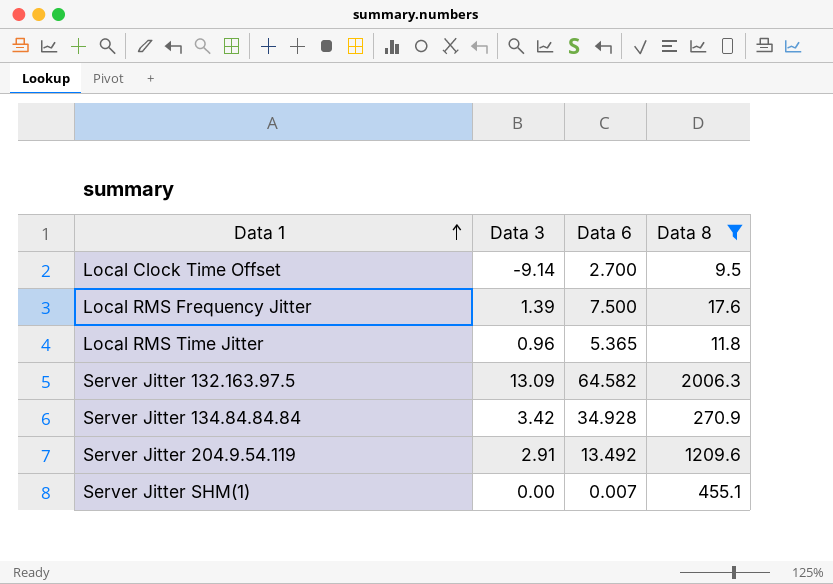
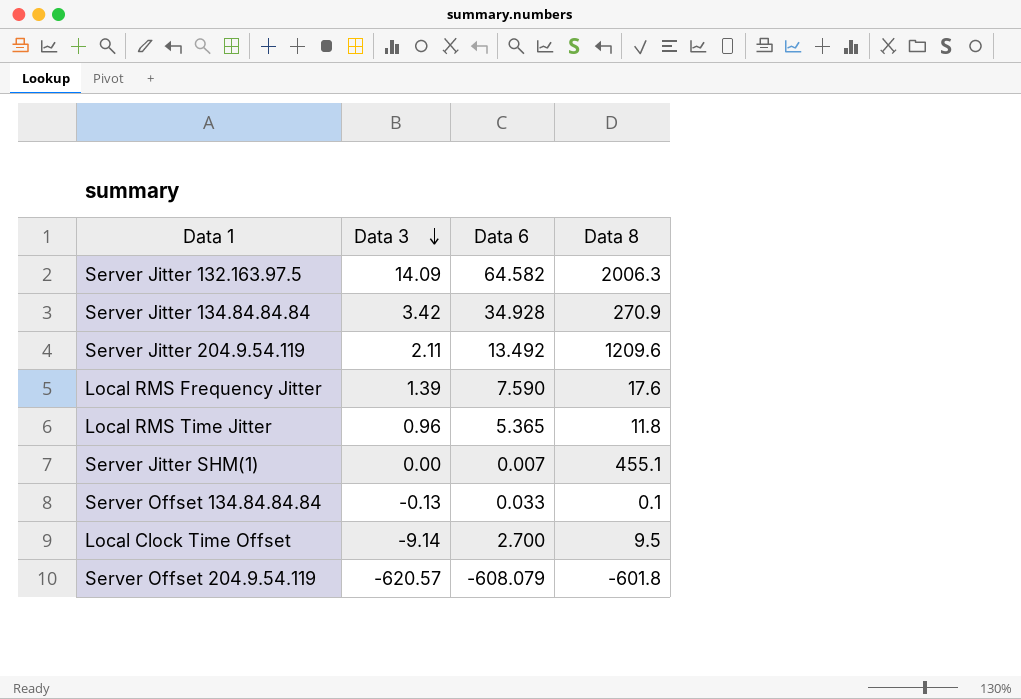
filter: Data 8 >= 9.5 -> none
row order: Data 1 ascending -> Data 3 descending
Server Jitter 132.163.97.5 | Data 3: 13.09 -> 14.09
Server Jitter 204.9.54.119 | Data 3: 2.91 -> 2.11
Local RMS Frequency Jitter | Data 6: 7.500 -> 7.590

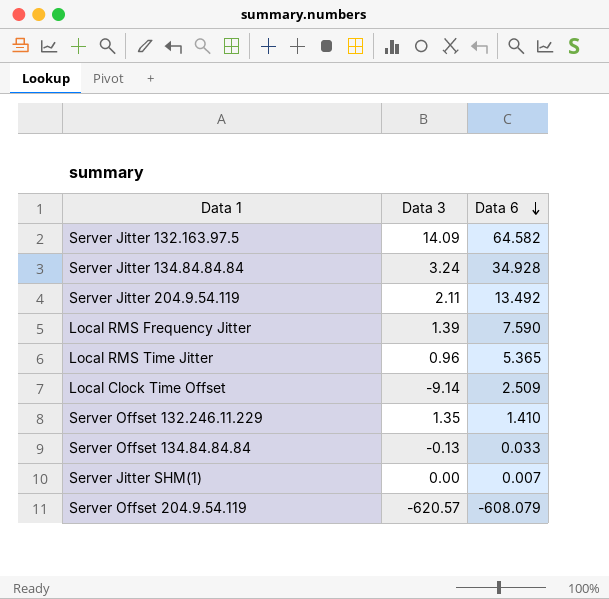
row order: Data 3 descending -> Data 6 descending
column Data 8 | position: 4 -> none
Server Jitter 134.84.84.84 | Data 3: 3.42 -> 3.24
Local Clock Time Offset | Data 6: 2.700 -> 2.509
row Server Offset 132.246.11.229: none -> 1.35 | 1.410

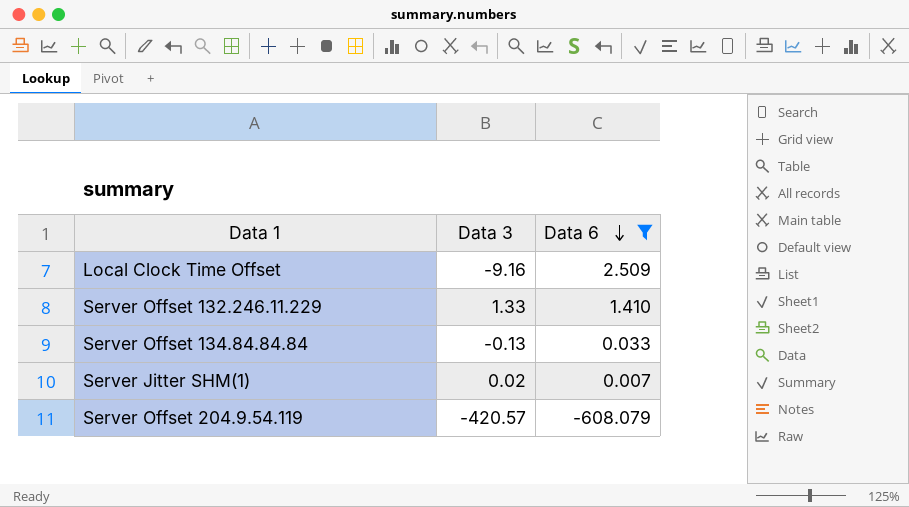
filter: none -> Data 6 <= 2.509
Local Clock Time Offset | Data 3: -9.14 -> -9.16
Server Offset 132.246.11.229 | Data 3: 1.35 -> 1.33
Server Jitter SHM(1) | Data 3: 0.00 -> 0.02
Server Offset 204.9.54.119 | Data 3: -620.57 -> -420.57

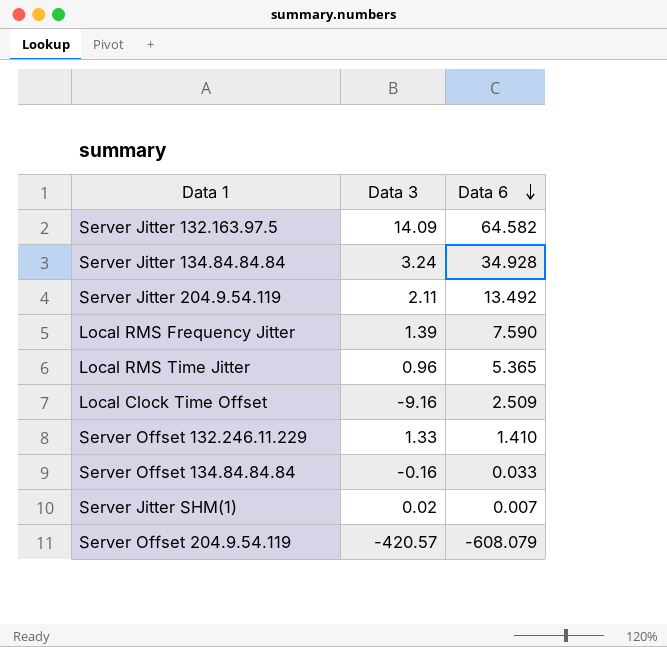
filter: Data 6 <= 2.509 -> none
Server Offset 134.84.84.84 | Data 3: -0.13 -> -0.16

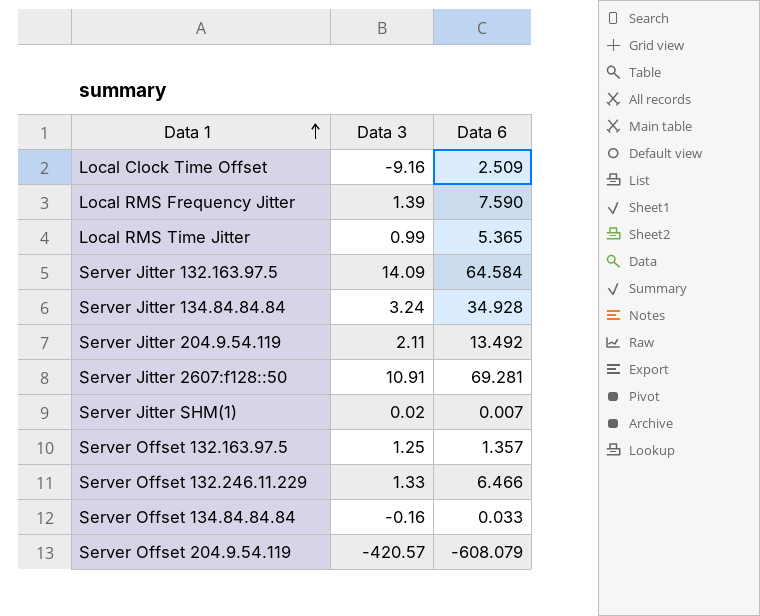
row order: Data 6 descending -> Data 1 ascending
Local RMS Time Jitter | Data 3: 0.96 -> 0.99
Server Jitter 132.163.97.5 | Data 6: 64.582 -> 64.584
row Server Jitter 2607:f128::50: none -> 10.91 | 69.281
row Server Offset 132.163.97.5: none -> 1.25 | 1.357
Server Offset 132.246.11.229 | Data 6: 1.410 -> 6.466

